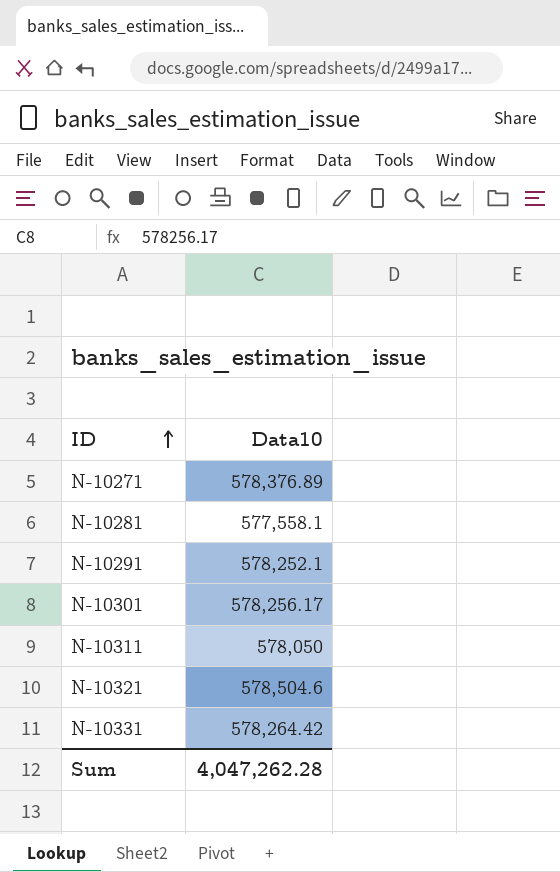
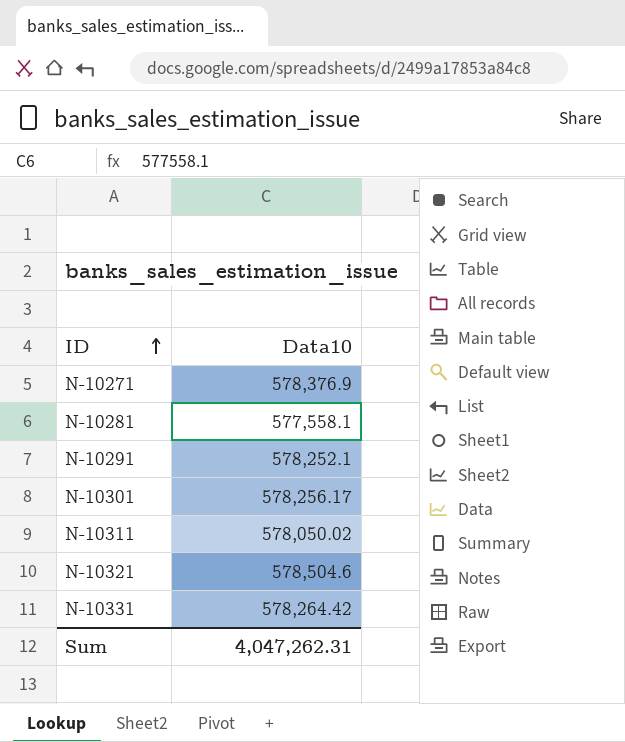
N-10271 | Data10: 578,376.89 -> 578,376.9
N-10311 | Data10: 578,050 -> 578,050.02
Sum | Data10: 4,047,262.28 -> 4,047,262.31

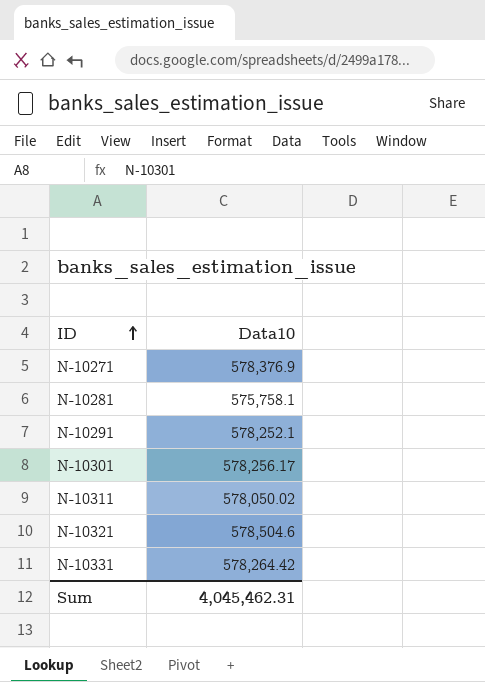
N-10281 | Data10: 577,558.1 -> 575,758.1
Sum | Data10: 4,047,262.31 -> 4,045,462.31

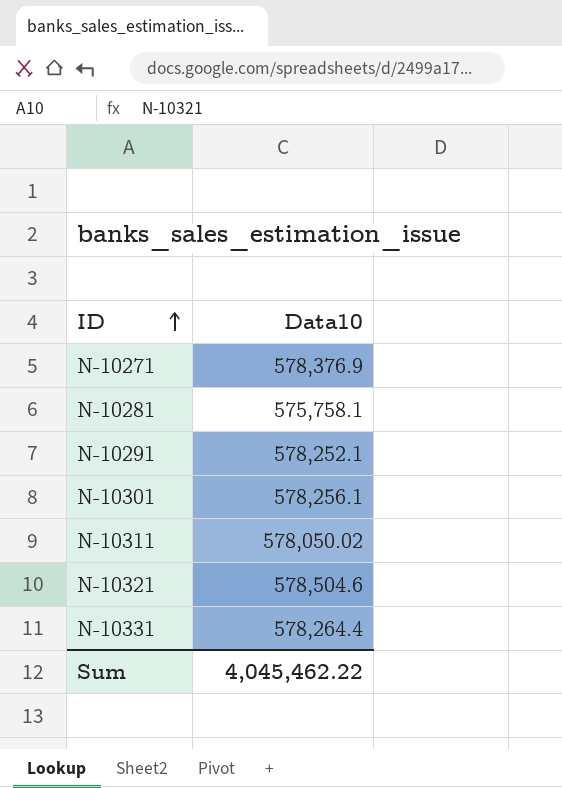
N-10301 | Data10: 578,256.17 -> 578,256.1
N-10331 | Data10: 578,264.42 -> 578,264.4
Sum | Data10: 4,045,462.31 -> 4,045,462.22

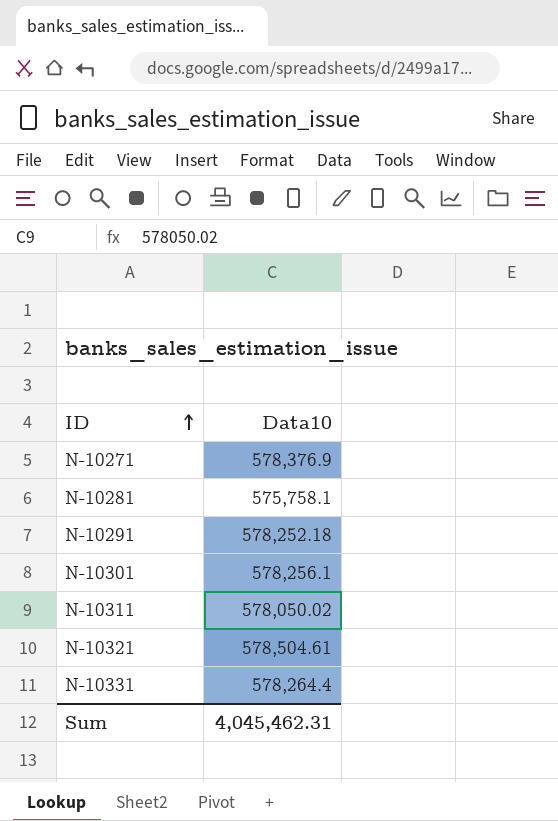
N-10291 | Data10: 578,252.1 -> 578,252.18
N-10321 | Data10: 578,504.6 -> 578,504.61
Sum | Data10: 4,045,462.22 -> 4,045,462.31

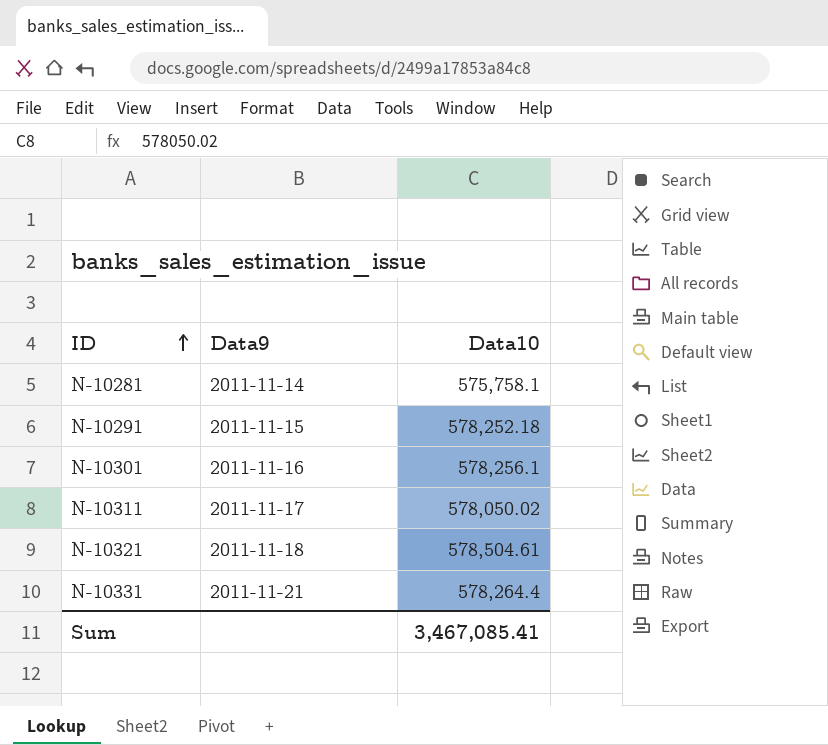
column Data9 | position: none -> 2
row N-10271: 578,376.9 -> none
Sum | Data10: 4,045,462.31 -> 3,467,085.41

